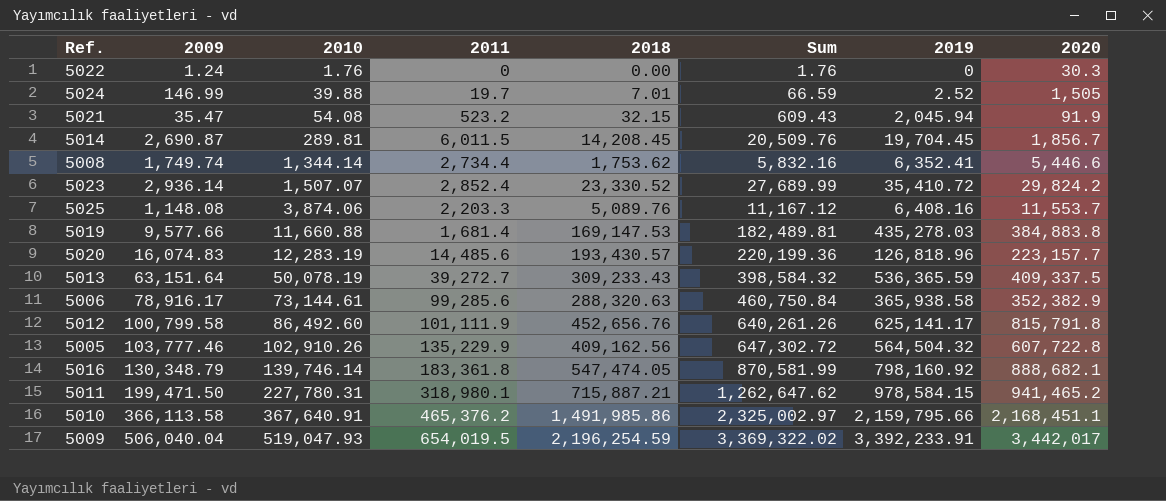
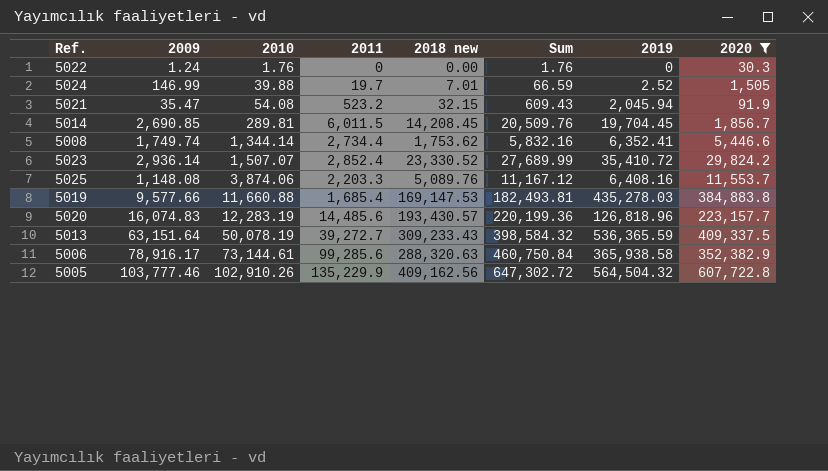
filter: none -> 2020 <= 607,722.8
column name: 2018 -> 2018 new
5014 | 2009: 2,690.87 -> 2,690.85
5019 | 2011: 1,681.4 -> 1,685.4
5019 | Sum: 182,489.81 -> 182,493.81

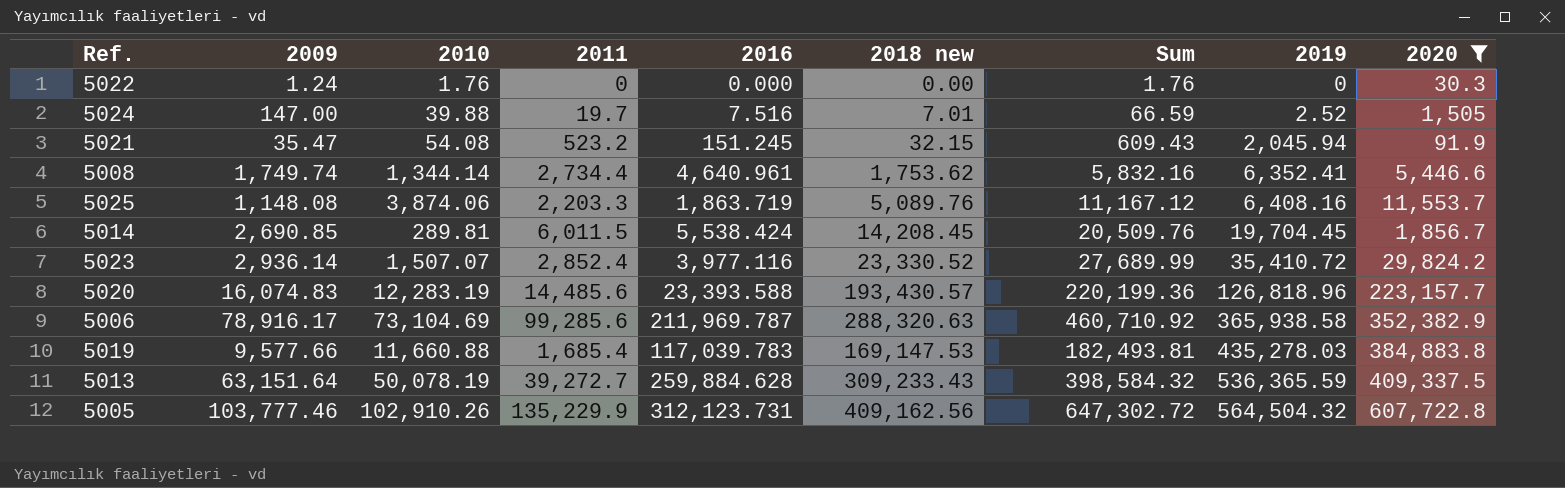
row order: 2010 ascending -> 2019 ascending
column 2016 | position: none -> 5
5024 | 2009: 146.99 -> 147.00
5006 | 2010: 73,144.61 -> 73,104.69
5006 | Sum: 460,750.84 -> 460,710.92

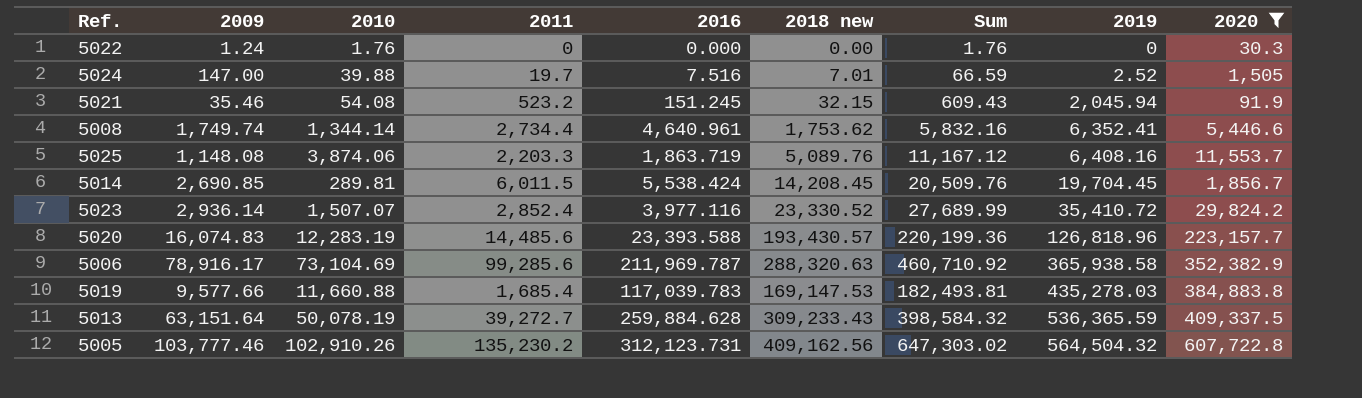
5021 | 2009: 35.47 -> 35.46
5005 | 2011: 135,229.9 -> 135,230.2
5005 | Sum: 647,302.72 -> 647,303.02

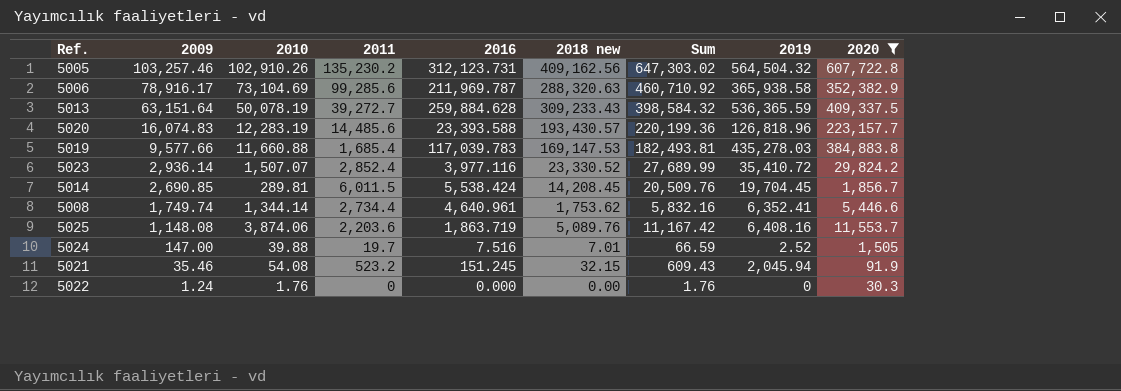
row order: 2019 ascending -> 2009 descending
5005 | 2009: 103,777.46 -> 103,257.46
5025 | 2011: 2,203.3 -> 2,203.6
5025 | Sum: 11,167.12 -> 11,167.42

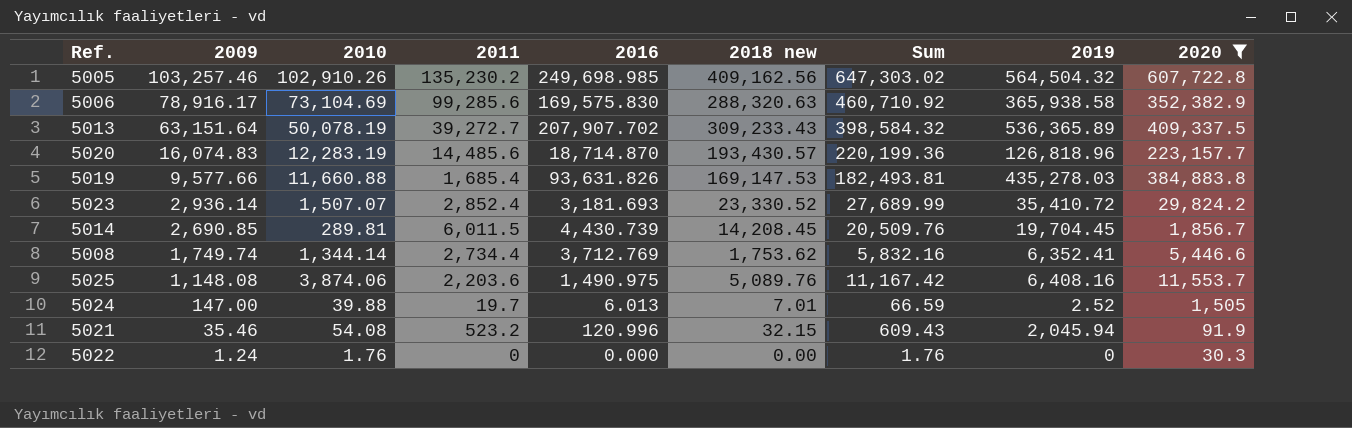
5005 | 2016: 312,123.731 -> 249,698.985
5006 | 2016: 211,969.787 -> 169,575.830
5013 | 2016: 259,884.628 -> 207,907.702
5013 | 2019: 536,365.59 -> 536,365.89
5020 | 2016: 23,393.588 -> 18,714.870
5019 | 2016: 117,039.783 -> 93,631.826
5023 | 2016: 3,977.116 -> 3,181.693
5014 | 2016: 5,538.424 -> 4,430.739
5008 | 2016: 4,640.961 -> 3,712.769
5025 | 2016: 1,863.719 -> 1,490.975
5024 | 2016: 7.516 -> 6.013
5021 | 2016: 151.245 -> 120.996

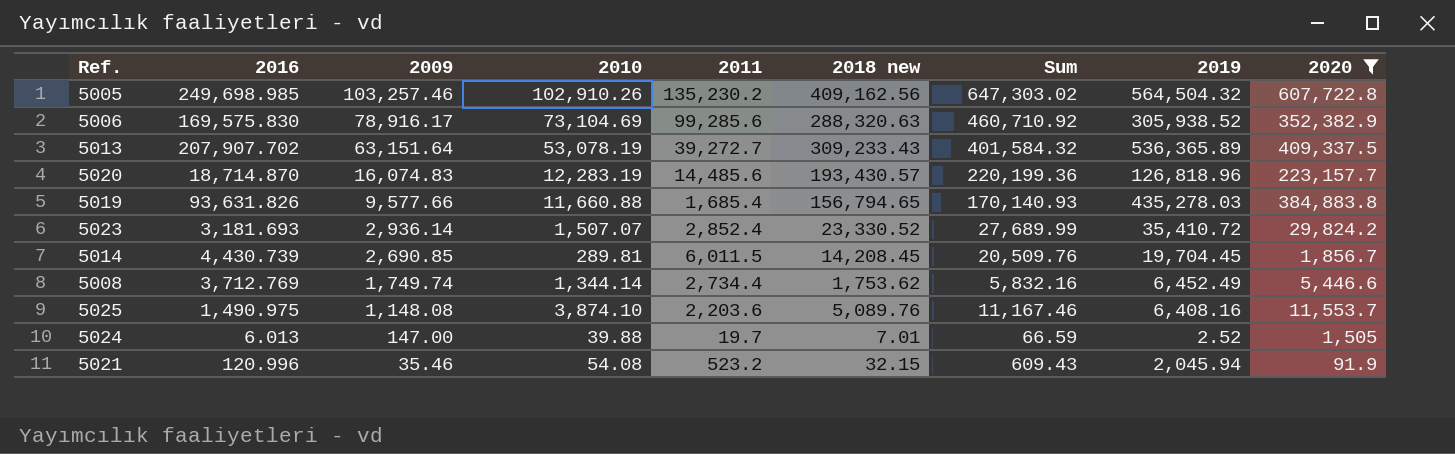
column 2016 | position: 5 -> 2
row 5022: 1.24 | 1.76 | 0 | 0.000 | 0.00 | 1.76 | 0 | 30.3 -> none
5006 | 2019: 365,938.58 -> 305,938.52
5013 | 2010: 50,078.19 -> 53,078.19
5013 | Sum: 398,584.32 -> 401,584.32
5019 | 2018 new: 169,147.53 -> 156,794.65
5019 | Sum: 182,493.81 -> 170,140.93
5008 | 2019: 6,352.41 -> 6,452.49
5025 | 2010: 3,874.06 -> 3,874.10
5025 | Sum: 11,167.42 -> 11,167.46

